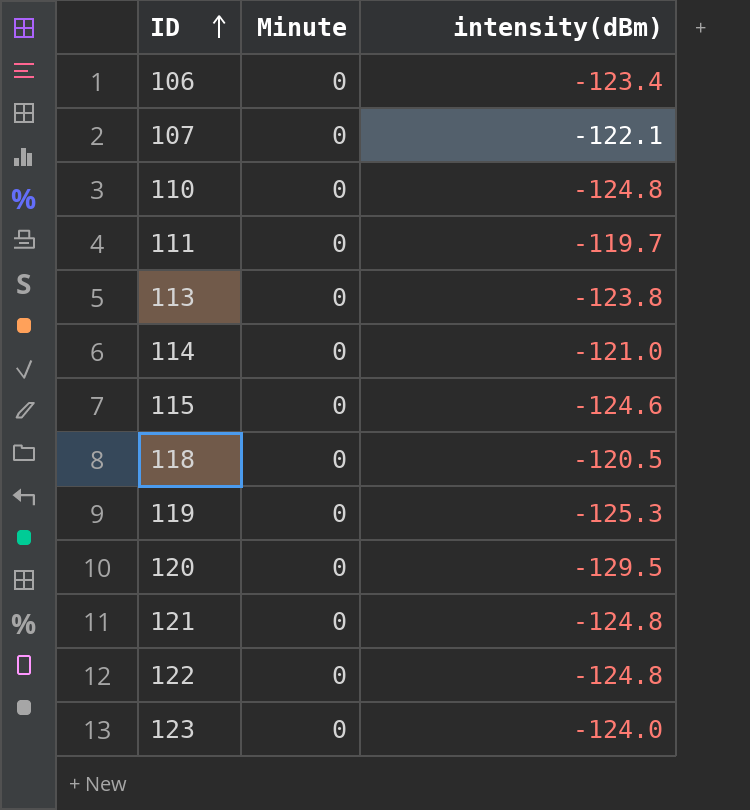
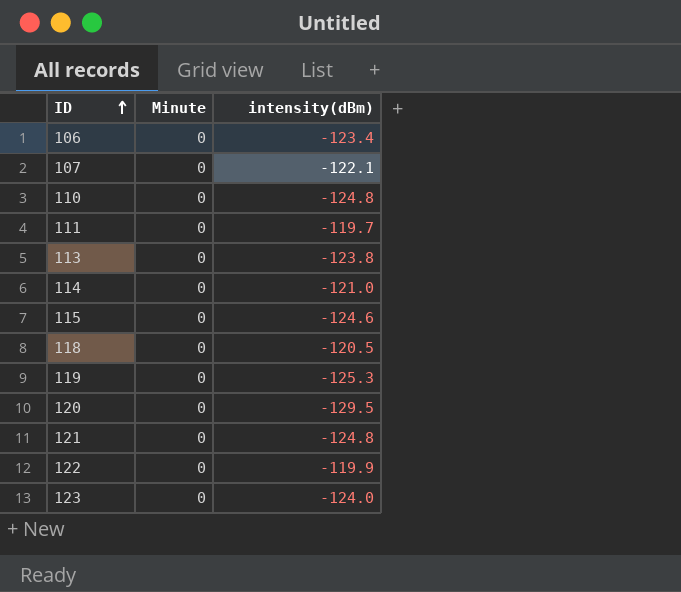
122 | intensity(dBm): -124.8 -> -119.9

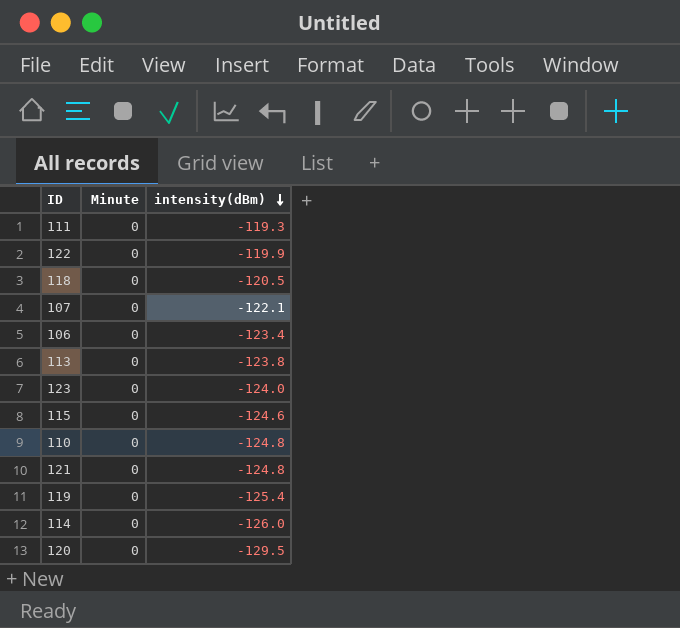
row order: ID ascending -> intensity(dBm) descending
111 | intensity(dBm): -119.7 -> -119.3
119 | intensity(dBm): -125.3 -> -125.4
114 | intensity(dBm): -121.0 -> -126.0

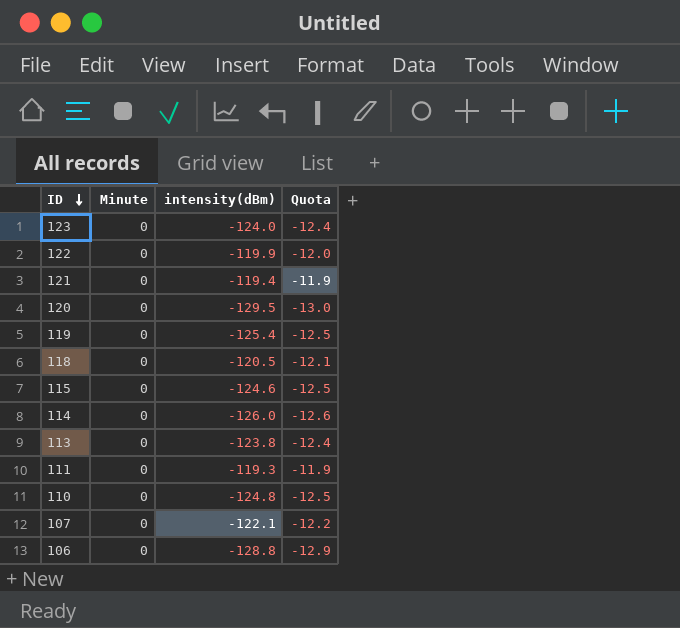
row order: intensity(dBm) descending -> ID descending
column Quota | formula: none -> [intensity(dBm)] * 0.1
121 | intensity(dBm): -124.8 -> -119.4
106 | intensity(dBm): -123.4 -> -128.8

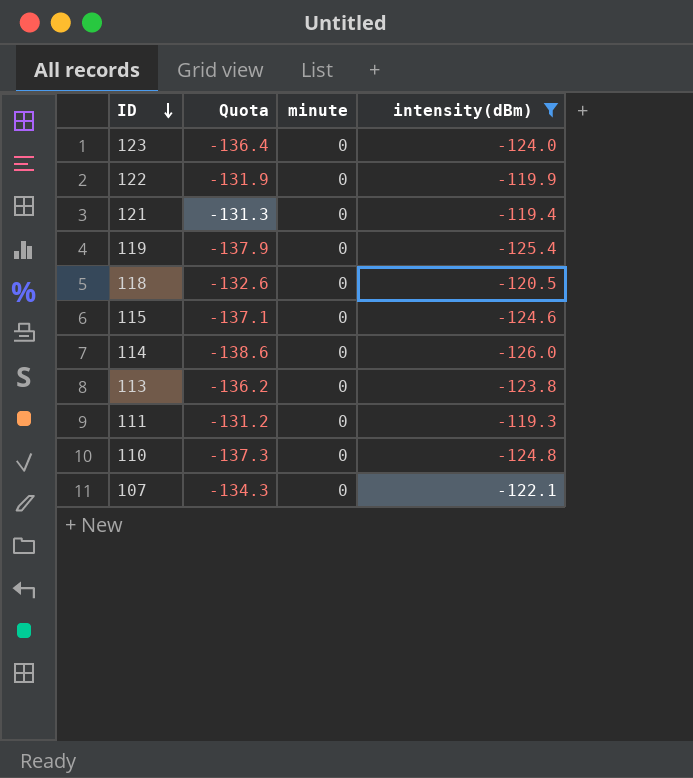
filter: none -> intensity(dBm) >= -126.0
column Quota | formula: [intensity(dBm)] * 0.1 -> [intensity(dBm)] * 1.1
column Quota | position: 4 -> 2
column name: Minute -> minute

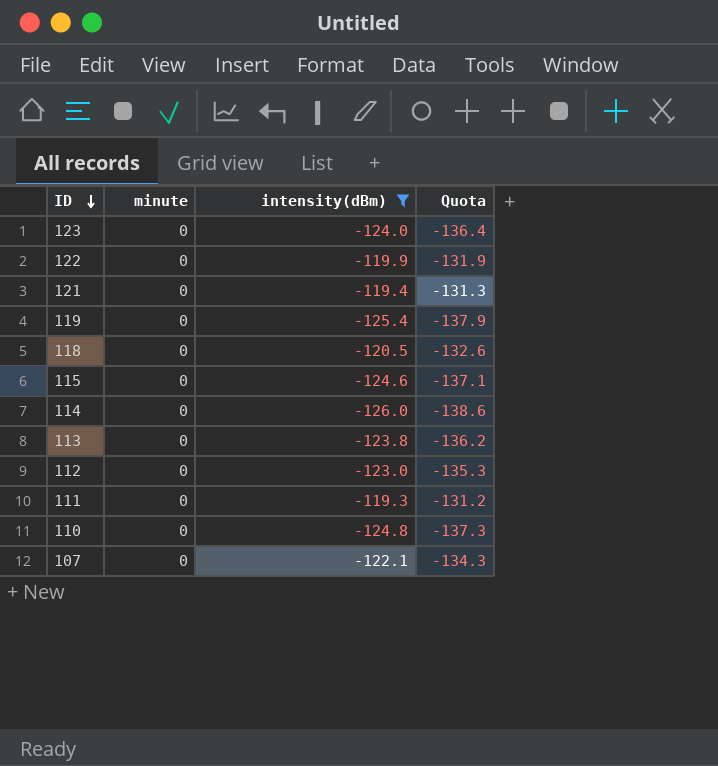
column Quota | position: 2 -> 4
row 112: none -> 0 | -123.0 | -135.3

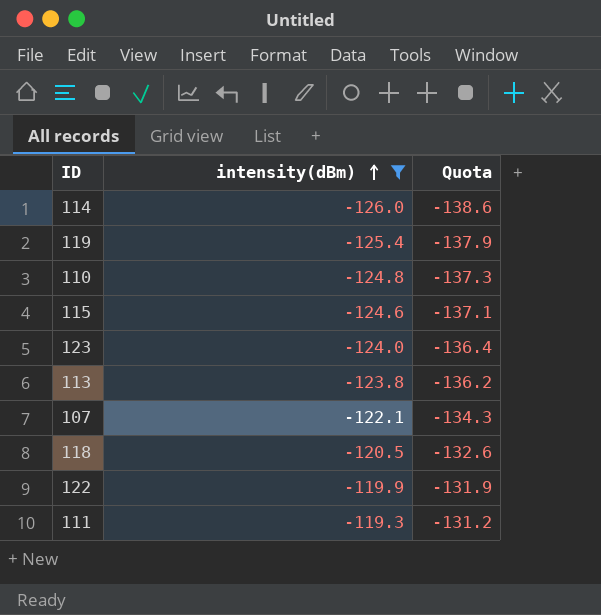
row order: ID descending -> intensity(dBm) ascending
column minute | position: 2 -> none
row 121: 0 | -119.4 | -131.3 -> none
row 112: 0 | -123.0 | -135.3 -> none

